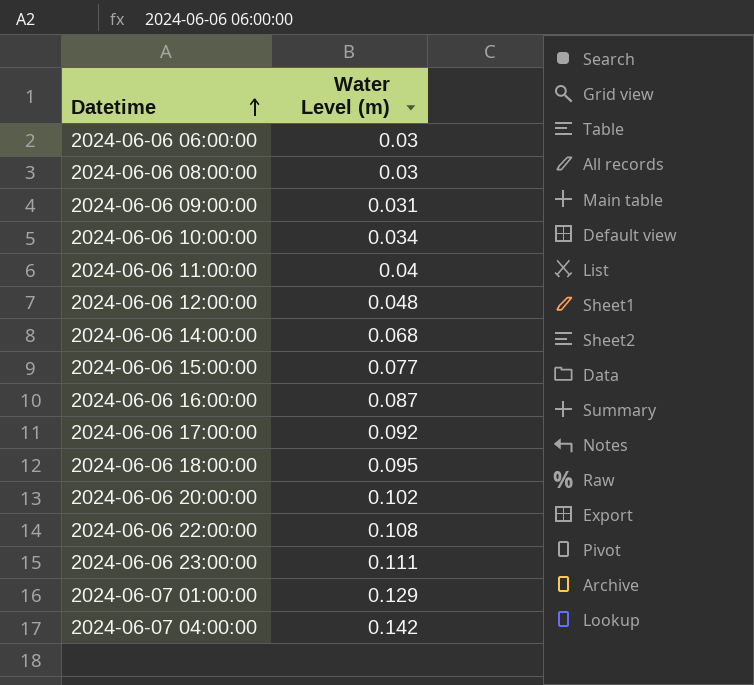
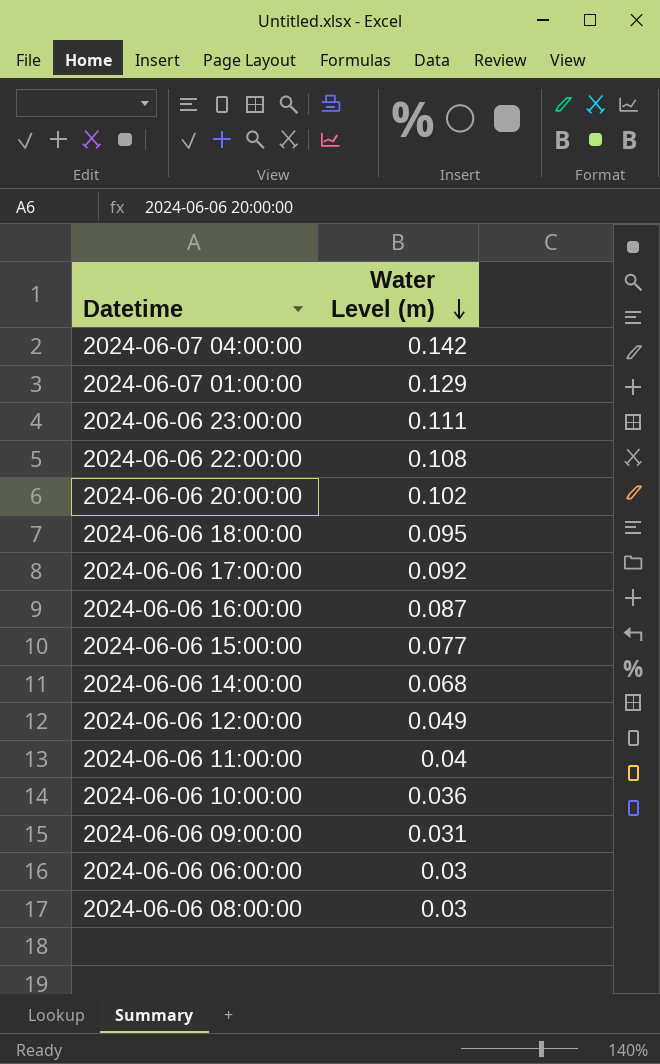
row order: Datetime ascending -> Water Level (m) descending
2024-06-06 12:00:00 | Water Level (m): 0.048 -> 0.049
2024-06-06 10:00:00 | Water Level (m): 0.034 -> 0.036

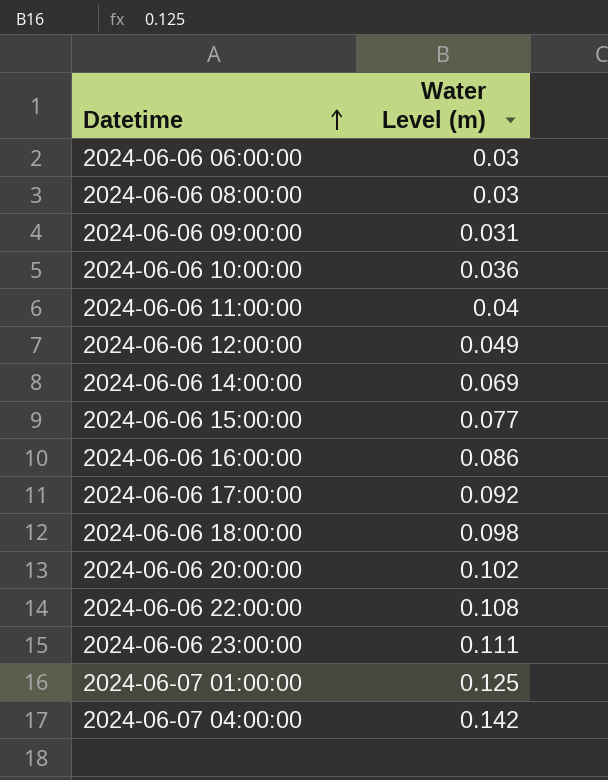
row order: Water Level (m) descending -> Datetime ascending
2024-06-06 14:00:00 | Water Level (m): 0.068 -> 0.069
2024-06-06 16:00:00 | Water Level (m): 0.087 -> 0.086
2024-06-06 18:00:00 | Water Level (m): 0.095 -> 0.098
2024-06-07 01:00:00 | Water Level (m): 0.129 -> 0.125

